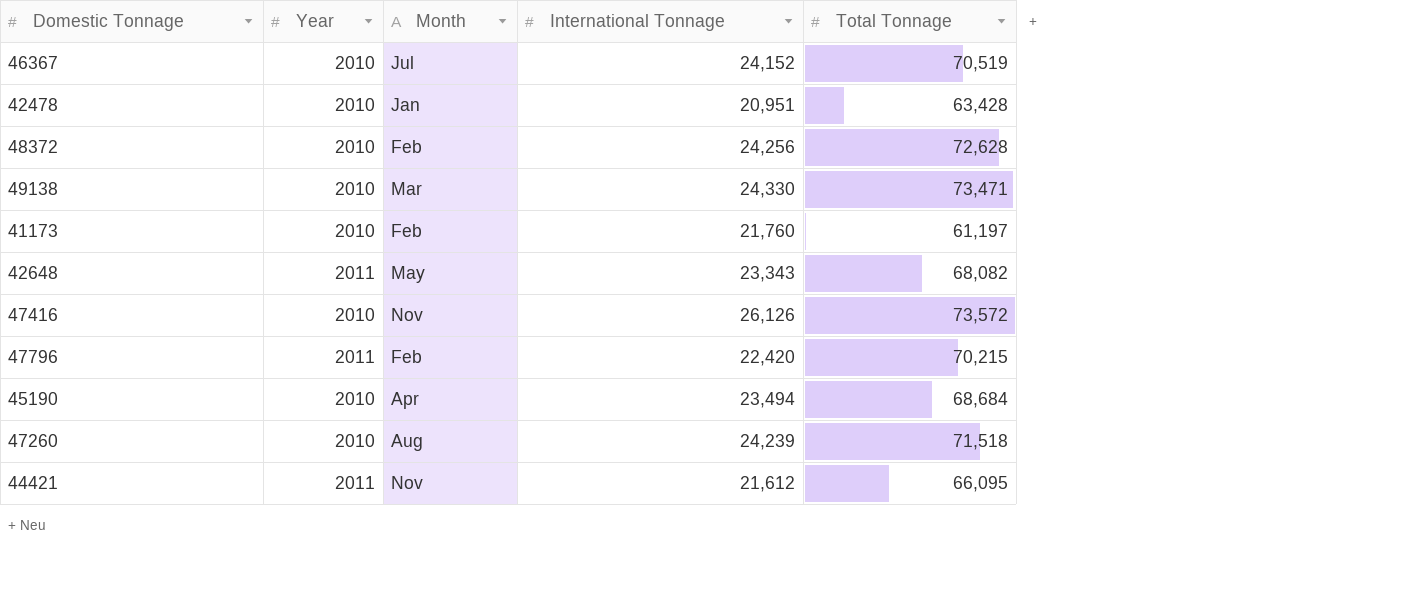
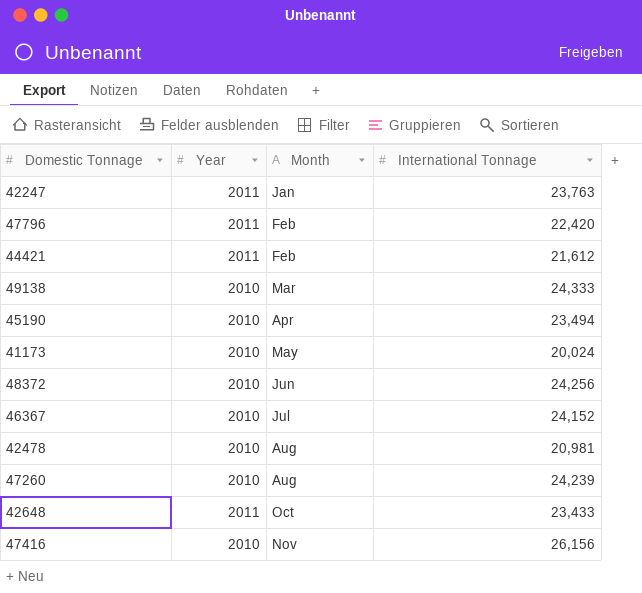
row order: none -> Month ascending
column Total Tonnage | position: 5 -> none
row 42247: none -> 2011 | Jan | 23,763
44421 | Month: Nov -> Feb
49138 | International Tonnage: 24,330 -> 24,333
41173 | Month: Feb -> May
41173 | International Tonnage: 21,760 -> 20,024
48372 | Month: Feb -> Jun
42478 | Month: Jan -> Aug
42478 | International Tonnage: 20,951 -> 20,981
42648 | Month: May -> Oct
42648 | International Tonnage: 23,343 -> 23,433
47416 | International Tonnage: 26,126 -> 26,156

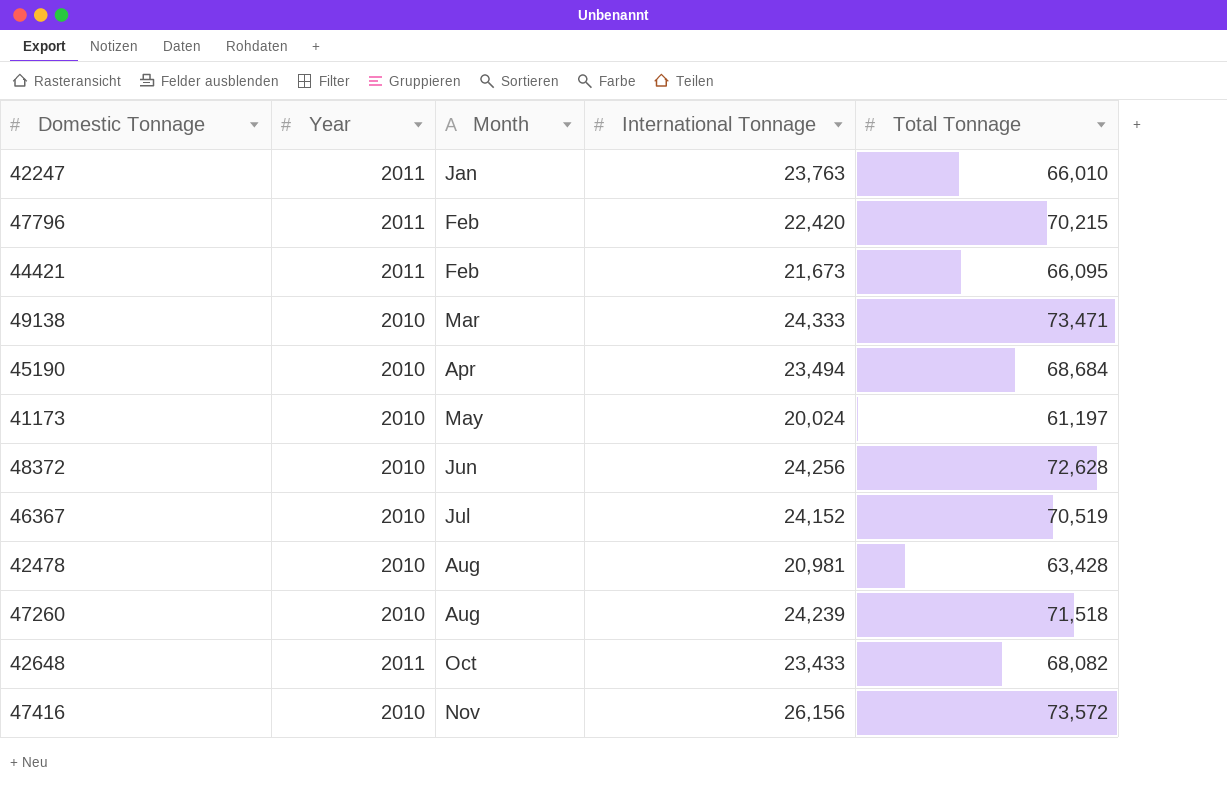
column Total Tonnage | position: none -> 5
44421 | International Tonnage: 21,612 -> 21,673

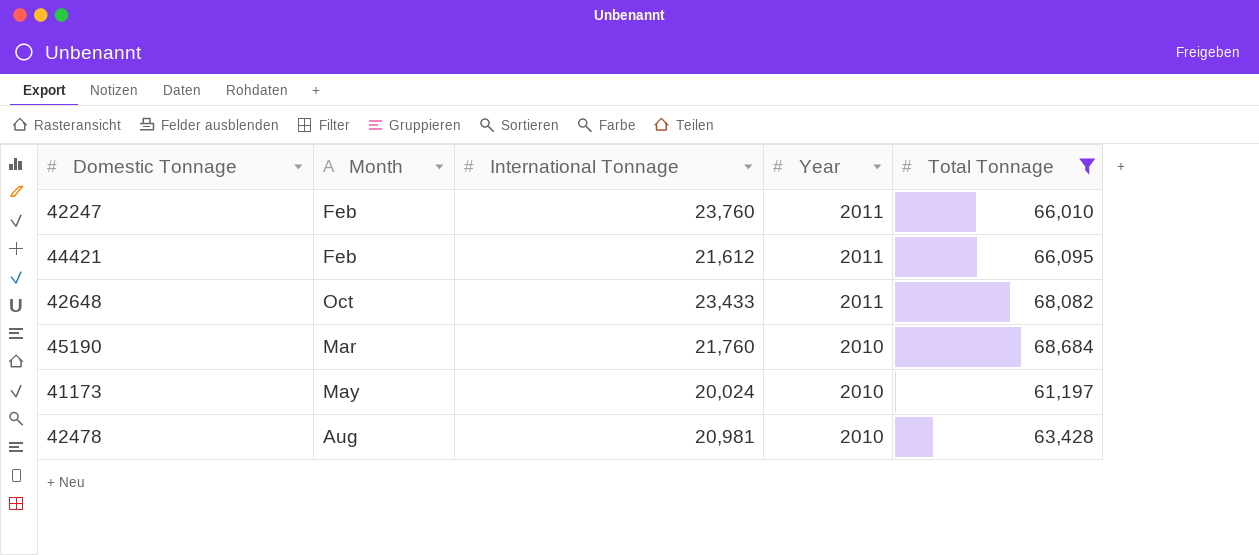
filter: none -> Total Tonnage <= 68,684
row order: Month ascending -> Year descending
column Year | position: 2 -> 4
42247 | Month: Jan -> Feb
42247 | International Tonnage: 23,763 -> 23,760
44421 | International Tonnage: 21,673 -> 21,612
45190 | Month: Apr -> Mar
45190 | International Tonnage: 23,494 -> 21,760

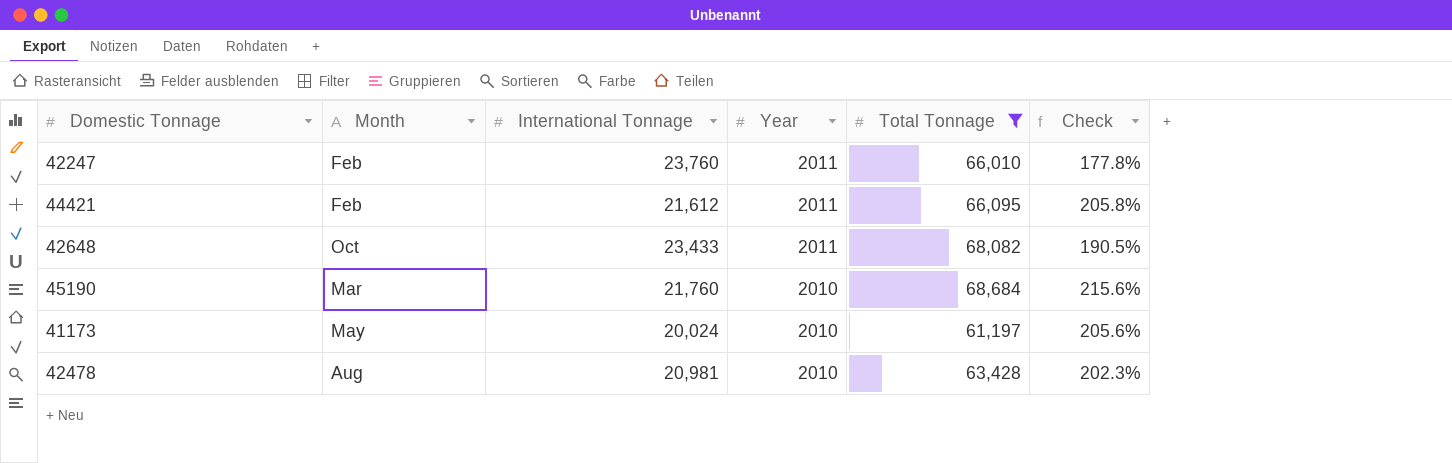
column Check | formula: none -> ([Total Tonnage] - [International Tonnage]) / [International Tonnage]

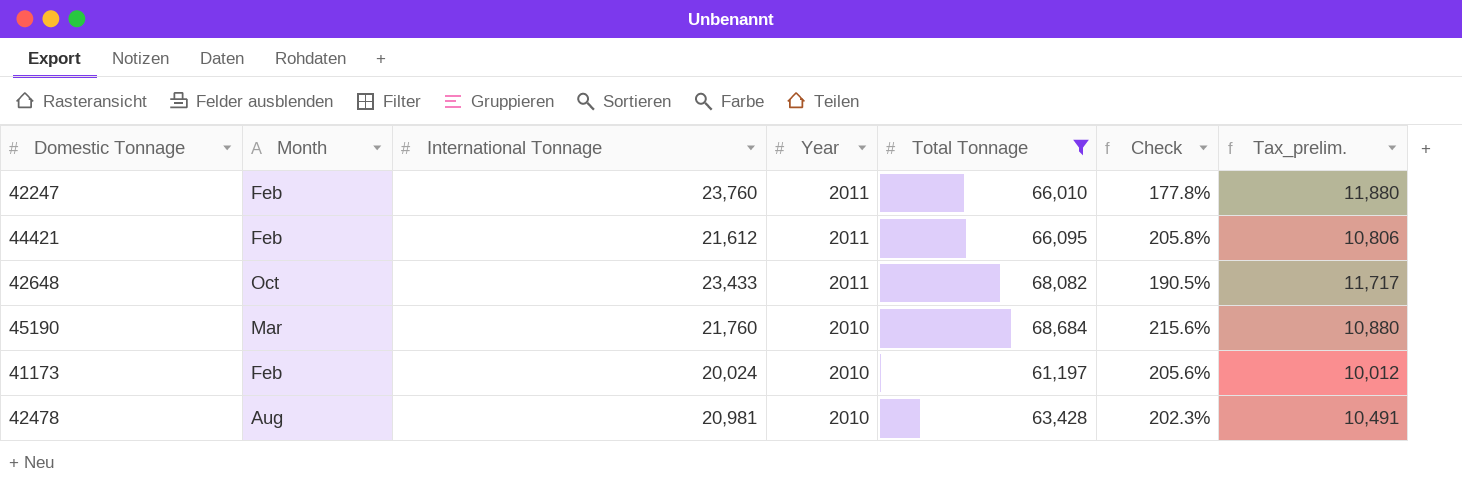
column Tax_prelim. | formula: none -> [International Tonnage] * 0.5
41173 | Month: May -> Feb

